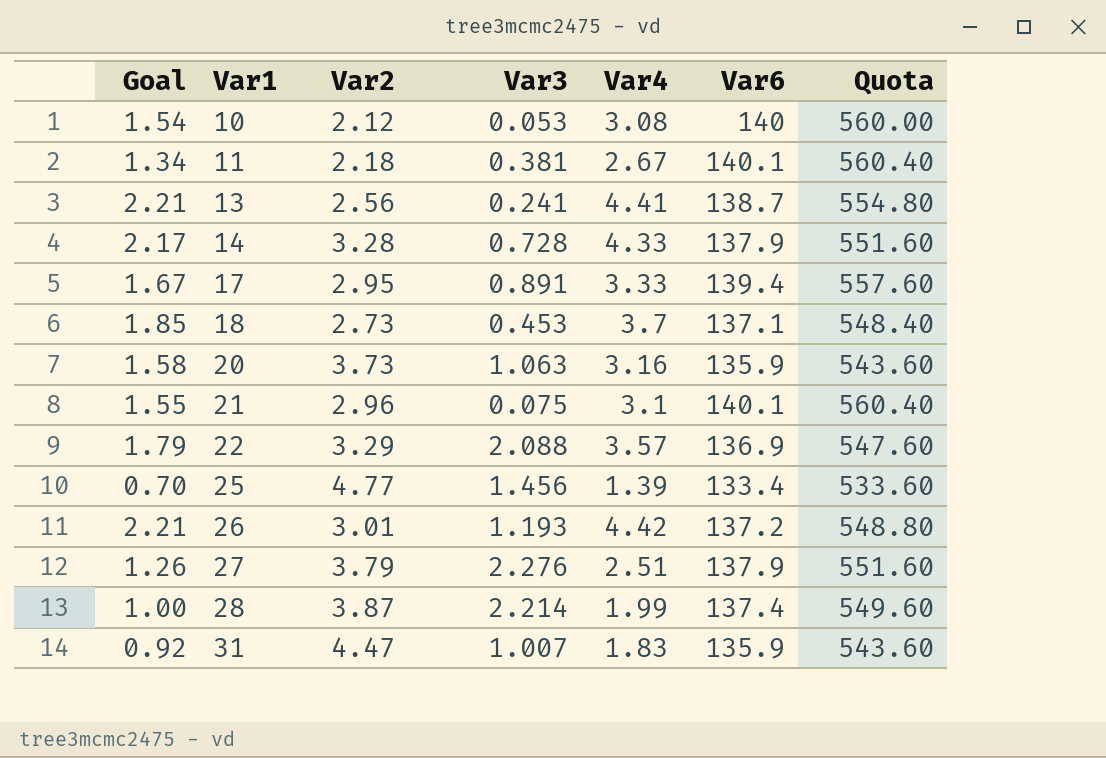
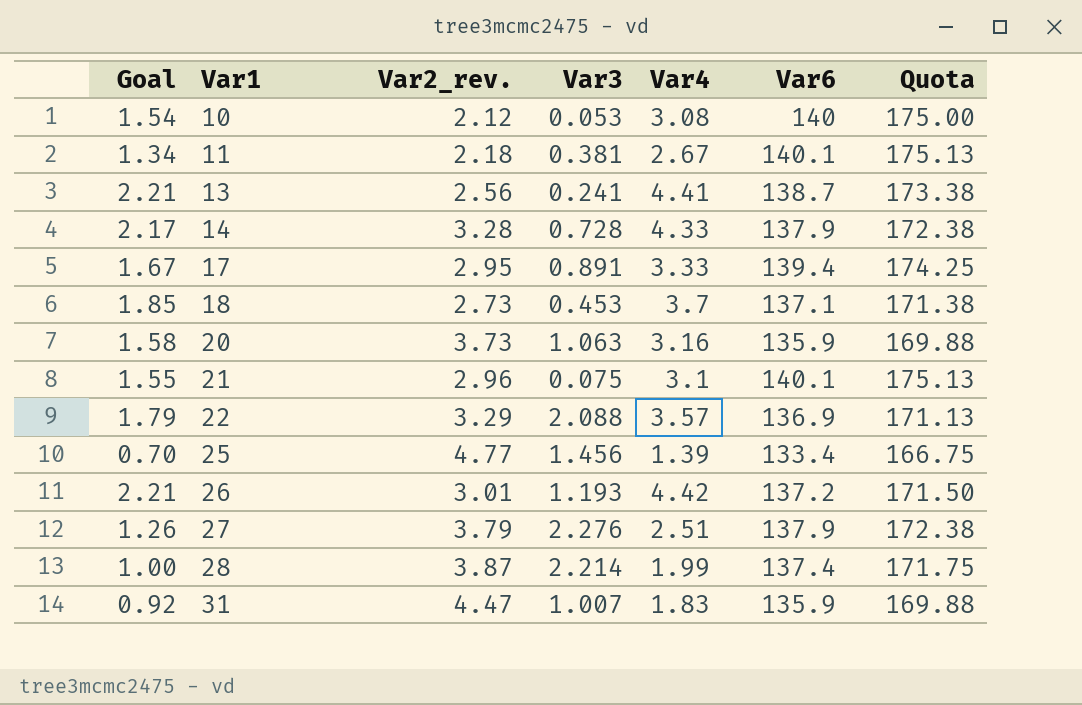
column name: Var2 -> Var2_rev.
column Quota | formula: [Var6] * 4 -> [Var6] * 1.25

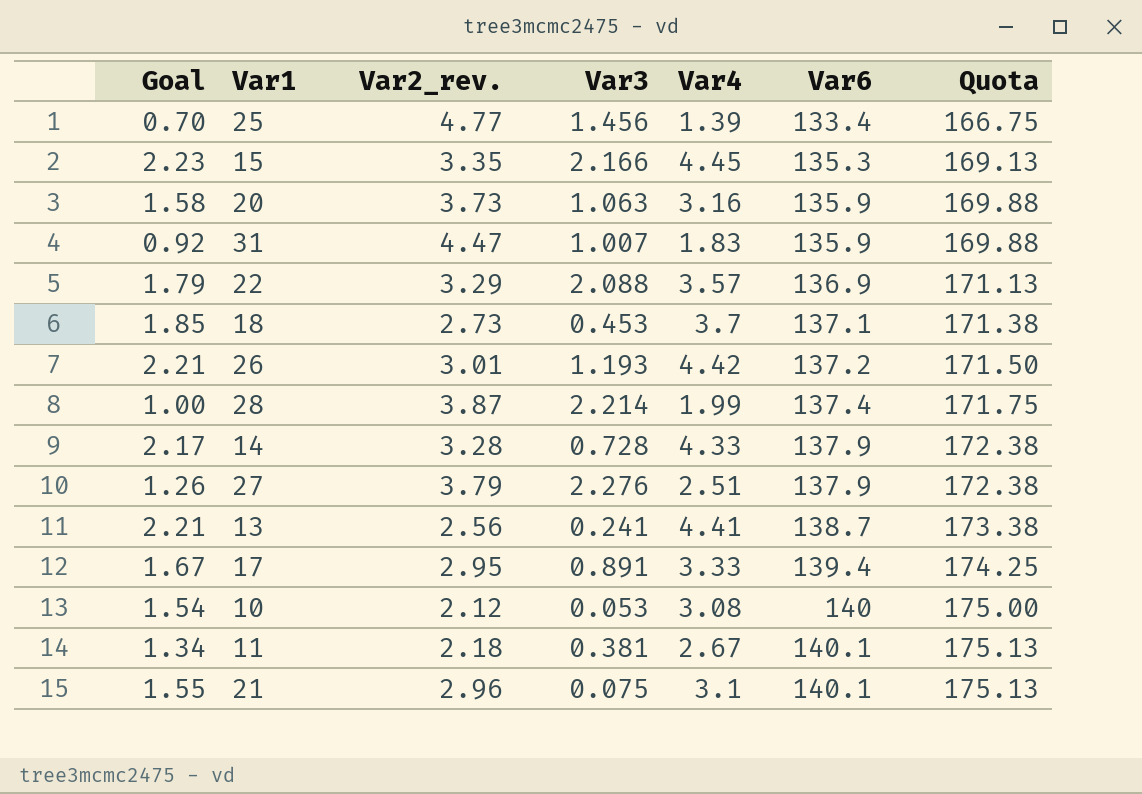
row order: Var1 ascending -> Var6 ascending
row 15: none -> 2.23 | 3.35 | 2.166 | 4.45 | 135.3 | 169.13

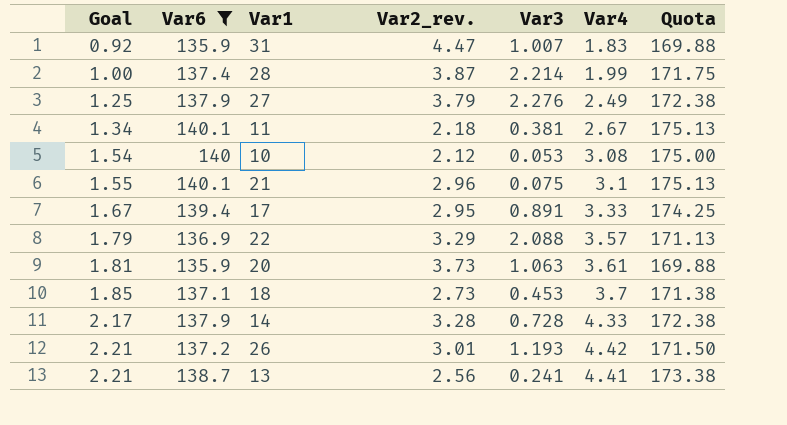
filter: none -> Var6 >= 135.9
row order: Var6 ascending -> Goal ascending
column Var6 | position: 6 -> 2
27 | Goal: 1.26 -> 1.25
27 | Var4: 2.51 -> 2.49
20 | Goal: 1.58 -> 1.81
20 | Var4: 3.16 -> 3.61

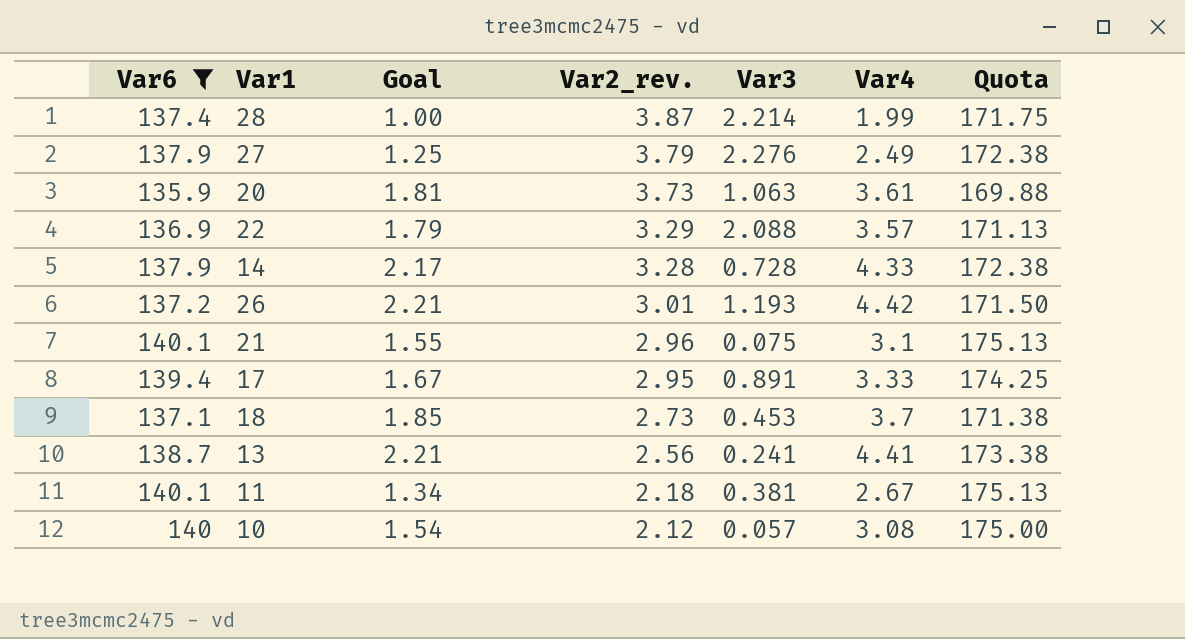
row order: Goal ascending -> Var2_rev. descending
column Goal | position: 1 -> 3
row 31: 0.92 | 135.9 | 4.47 | 1.007 | 1.83 | 169.88 -> none
10 | Var3: 0.053 -> 0.057

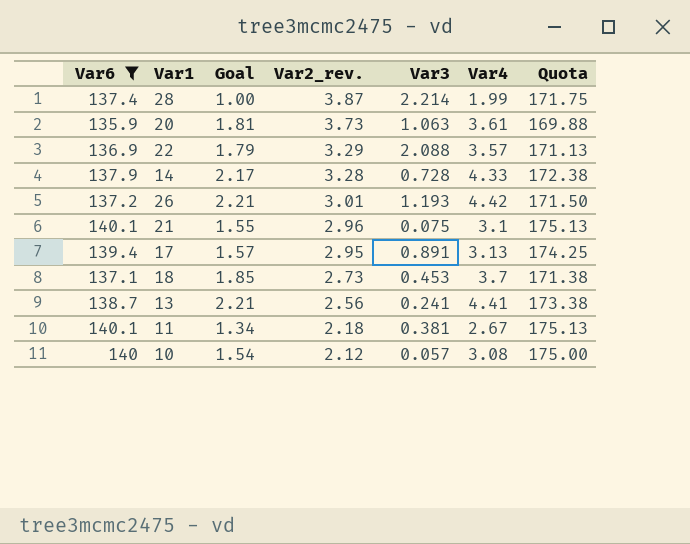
row 27: 137.9 | 1.25 | 3.79 | 2.276 | 2.49 | 172.38 -> none
17 | Goal: 1.67 -> 1.57
17 | Var4: 3.33 -> 3.13

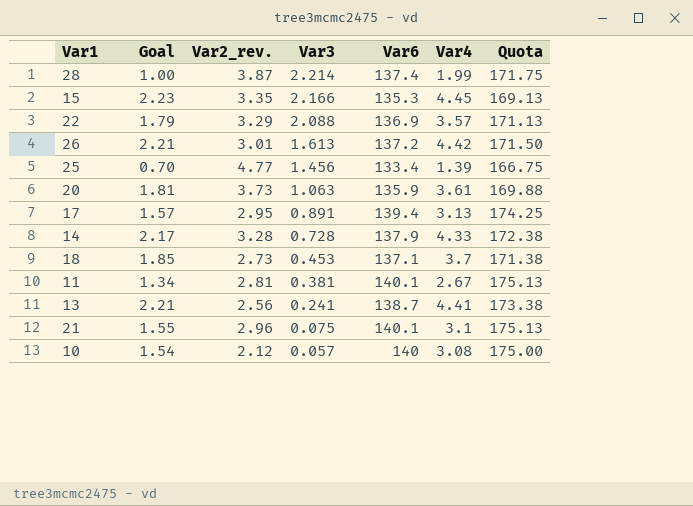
filter: Var6 >= 135.9 -> none
row order: Var2_rev. descending -> Var3 descending
column Var6 | position: 1 -> 5
26 | Var3: 1.193 -> 1.613
11 | Var2_rev.: 2.18 -> 2.81

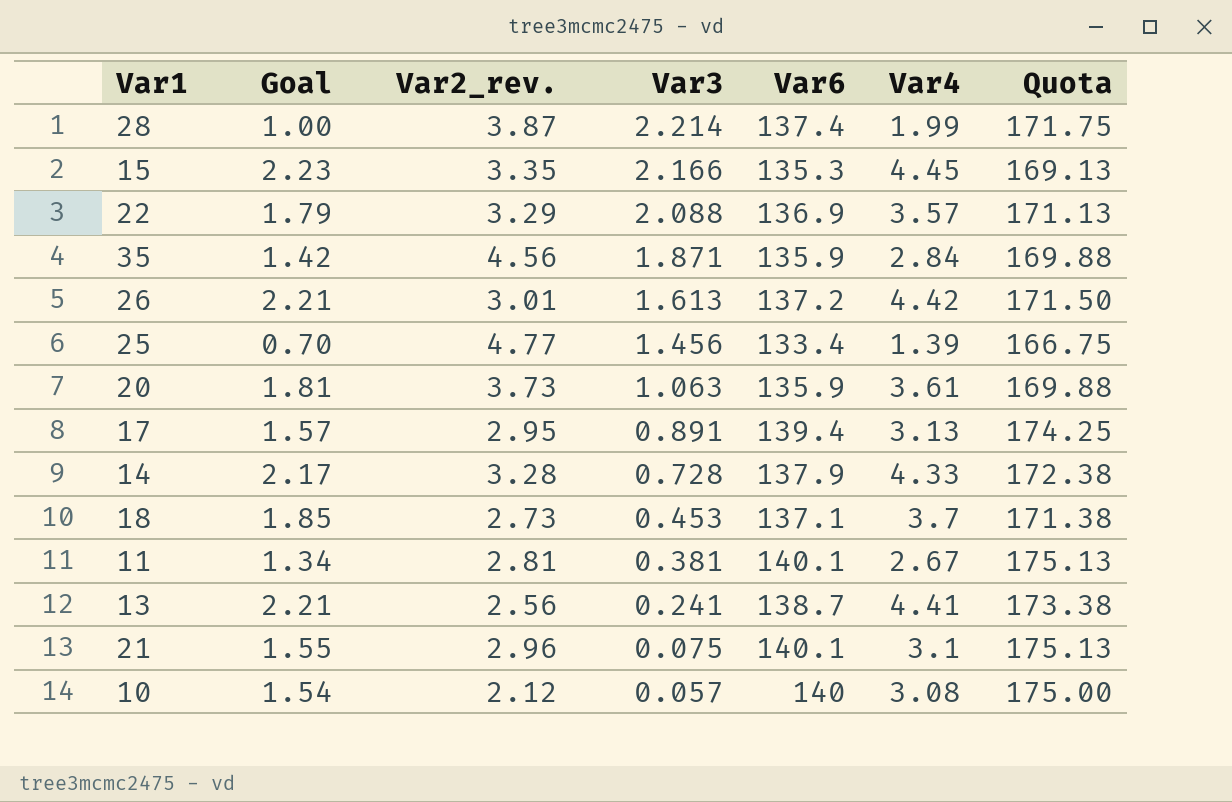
row 35: none -> 1.42 | 4.56 | 1.871 | 135.9 | 2.84 | 169.88

